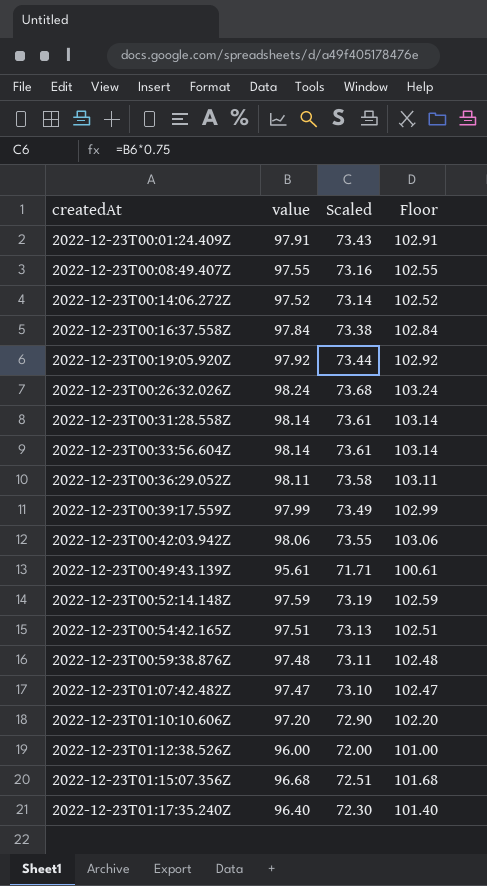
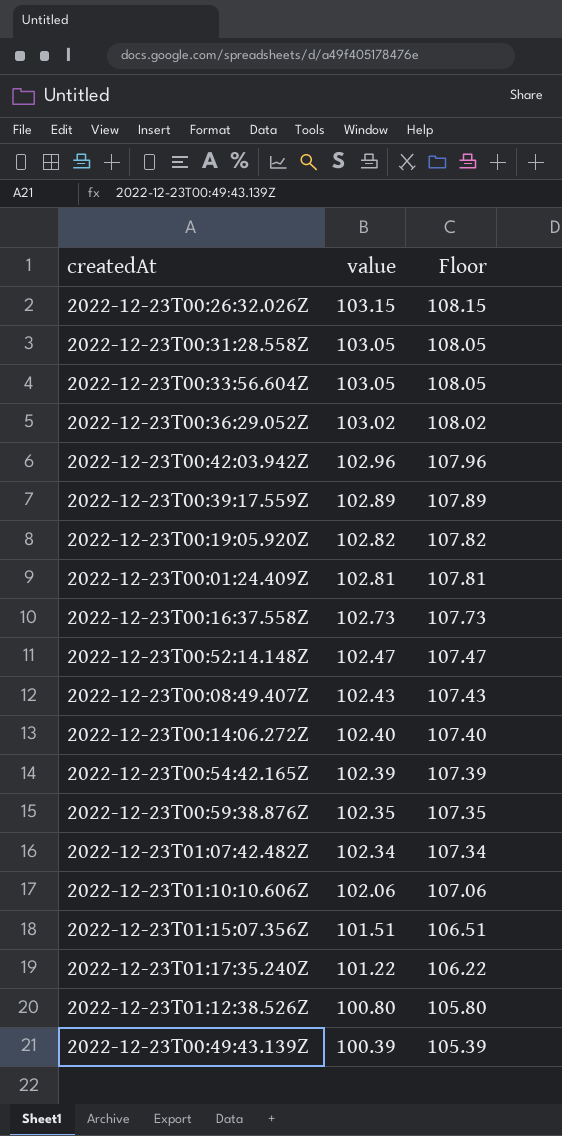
row order: createdAt ascending -> value descending
column Scaled | formula: [value] * 0.75 -> none
2022-12-23T00:26:32.026Z | value: 98.24 -> 103.15
2022-12-23T00:26:32.026Z | Floor: 103.24 -> 108.15
2022-12-23T00:31:28.558Z | value: 98.14 -> 103.05
2022-12-23T00:31:28.558Z | Floor: 103.14 -> 108.05
2022-12-23T00:33:56.604Z | value: 98.14 -> 103.05
2022-12-23T00:33:56.604Z | Floor: 103.14 -> 108.05
2022-12-23T00:36:29.052Z | value: 98.11 -> 103.02
2022-12-23T00:36:29.052Z | Floor: 103.11 -> 108.02
2022-12-23T00:42:03.942Z | value: 98.06 -> 102.96
2022-12-23T00:42:03.942Z | Floor: 103.06 -> 107.96
2022-12-23T00:39:17.559Z | value: 97.99 -> 102.89
2022-12-23T00:39:17.559Z | Floor: 102.99 -> 107.89
2022-12-23T00:19:05.920Z | value: 97.92 -> 102.82
2022-12-23T00:19:05.920Z | Floor: 102.92 -> 107.82
2022-12-23T00:01:24.409Z | value: 97.91 -> 102.81
2022-12-23T00:01:24.409Z | Floor: 102.91 -> 107.81
2022-12-23T00:16:37.558Z | value: 97.84 -> 102.73
2022-12-23T00:16:37.558Z | Floor: 102.84 -> 107.73
2022-12-23T00:52:14.148Z | value: 97.59 -> 102.47
2022-12-23T00:52:14.148Z | Floor: 102.59 -> 107.47
2022-12-23T00:08:49.407Z | value: 97.55 -> 102.43
2022-12-23T00:08:49.407Z | Floor: 102.55 -> 107.43
2022-12-23T00:14:06.272Z | value: 97.52 -> 102.40
2022-12-23T00:14:06.272Z | Floor: 102.52 -> 107.40
2022-12-23T00:54:42.165Z | value: 97.51 -> 102.39
2022-12-23T00:54:42.165Z | Floor: 102.51 -> 107.39
2022-12-23T00:59:38.876Z | value: 97.48 -> 102.35
2022-12-23T00:59:38.876Z | Floor: 102.48 -> 107.35
2022-12-23T01:07:42.482Z | value: 97.47 -> 102.34
2022-12-23T01:07:42.482Z | Floor: 102.47 -> 107.34
2022-12-23T01:10:10.606Z | value: 97.20 -> 102.06
2022-12-23T01:10:10.606Z | Floor: 102.20 -> 107.06
2022-12-23T01:15:07.356Z | value: 96.68 -> 101.51
2022-12-23T01:15:07.356Z | Floor: 101.68 -> 106.51
2022-12-23T01:17:35.240Z | value: 96.40 -> 101.22
2022-12-23T01:17:35.240Z | Floor: 101.40 -> 106.22
2022-12-23T01:12:38.526Z | value: 96.00 -> 100.80
2022-12-23T01:12:38.526Z | Floor: 101.00 -> 105.80
2022-12-23T00:49:43.139Z | value: 95.61 -> 100.39
2022-12-23T00:49:43.139Z | Floor: 100.61 -> 105.39

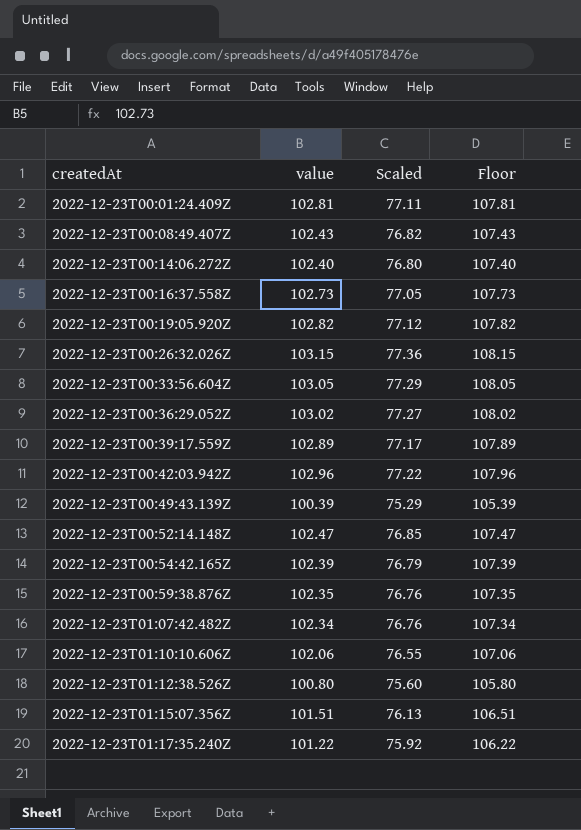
row order: value descending -> createdAt ascending
column Scaled | formula: none -> [value] * 0.75
row 2022-12-23T00:31:28.558Z: 103.05 | 108.05 -> none

